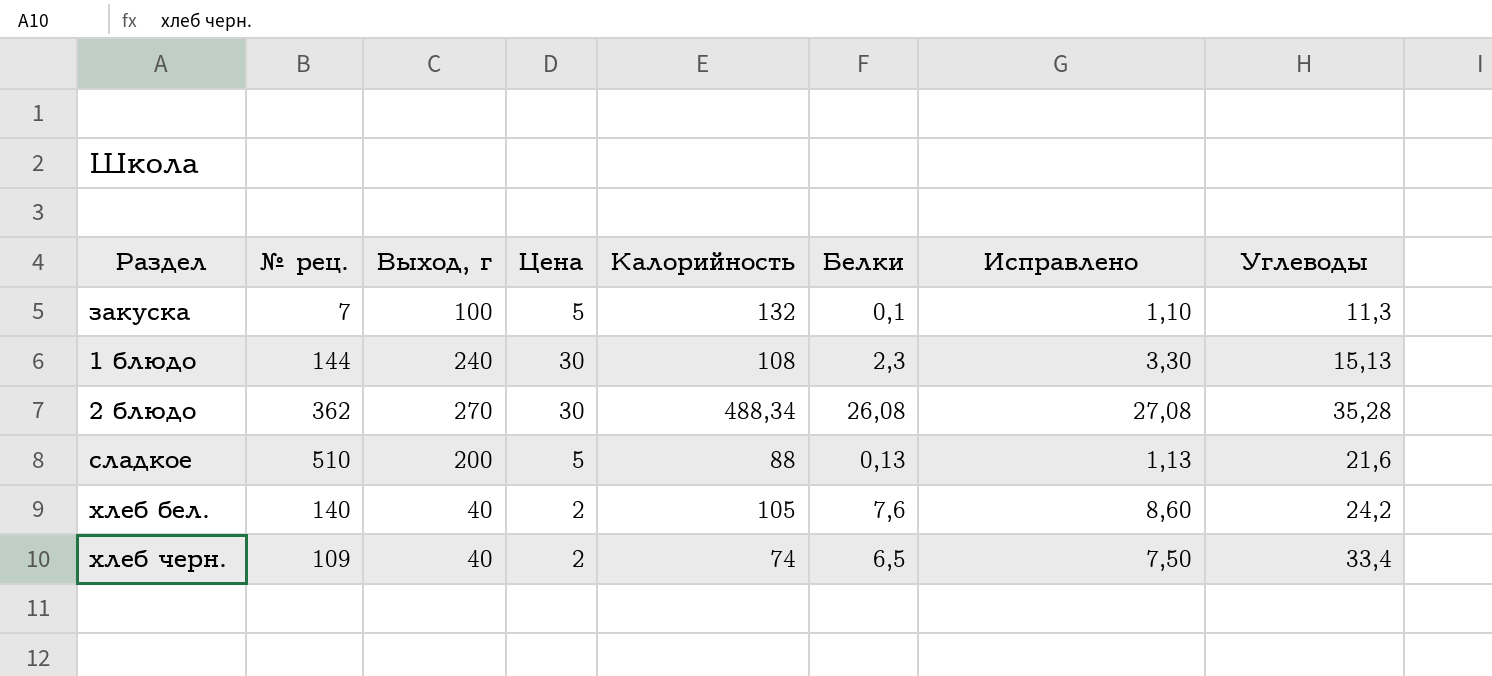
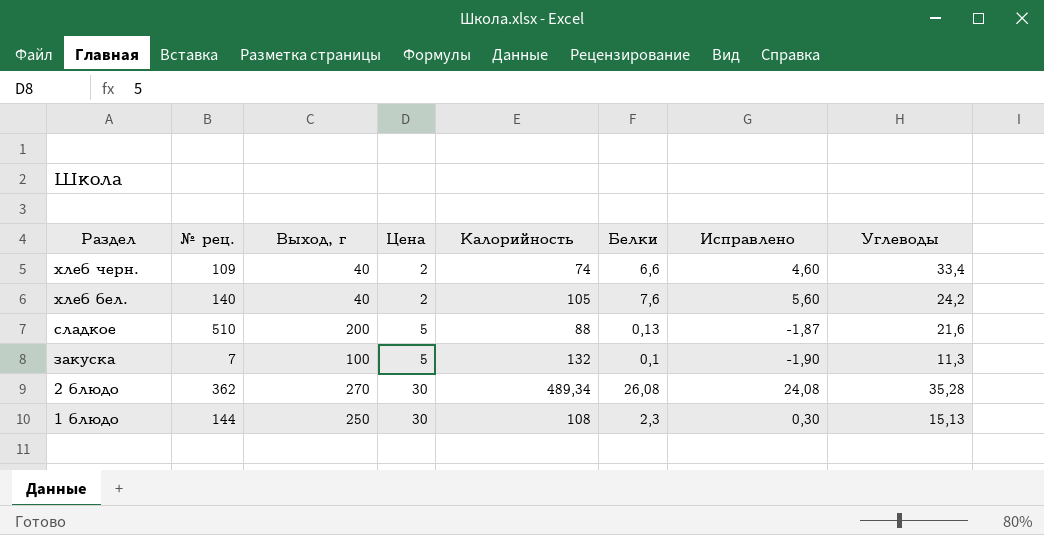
row order: none -> Раздел descending
column Исправлено | formula: [Белки] + 1 -> [Белки] - 2
хлеб черн. | Белки: 6,5 -> 6,6
2 блюдо | Калорийность: 488,34 -> 489,34
1 блюдо | Выход, г: 240 -> 250

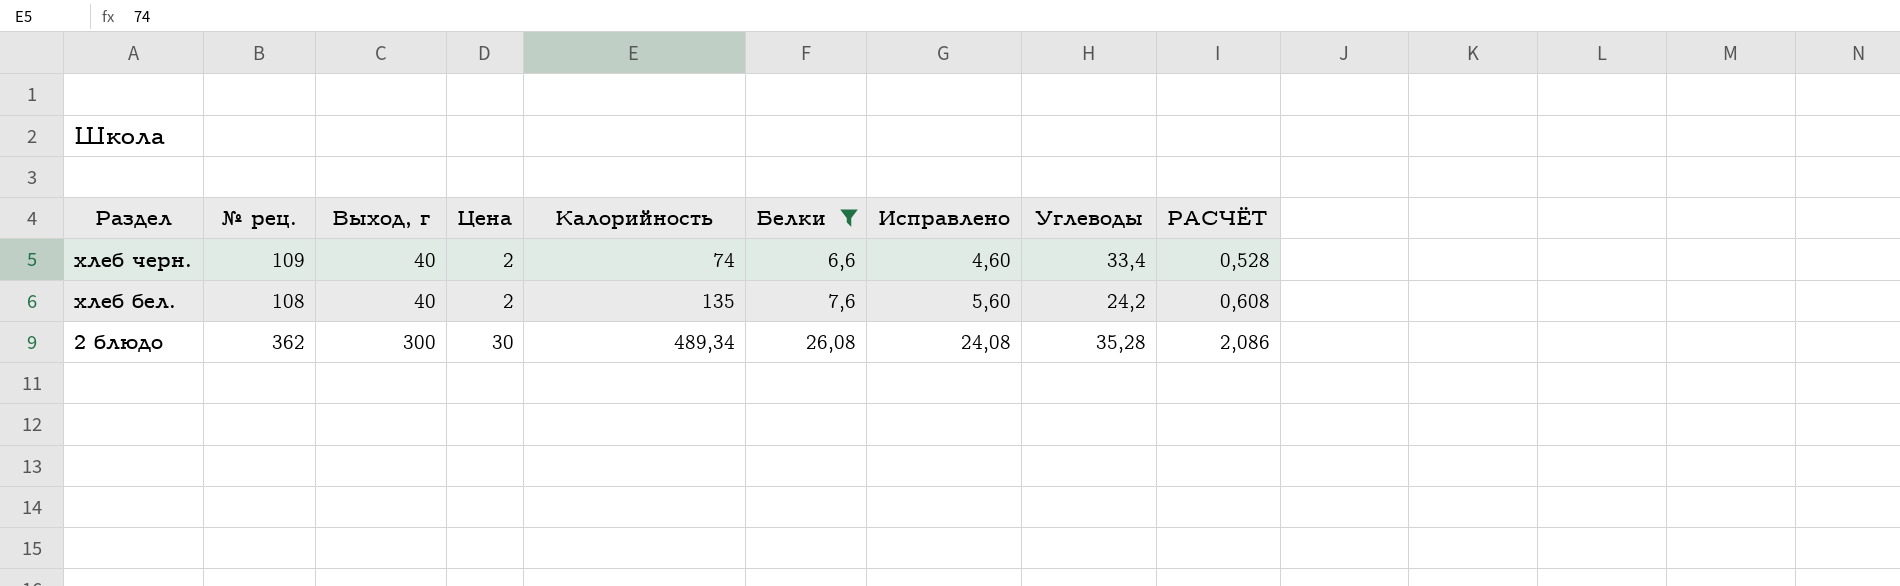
filter: none -> Белки >= 6,6
column РАСЧЁТ | formula: none -> [Белки] * 0,08
хлеб бел. | № рец.: 140 -> 108
хлеб бел. | Калорийность: 105 -> 135
2 блюдо | Выход, г: 270 -> 300

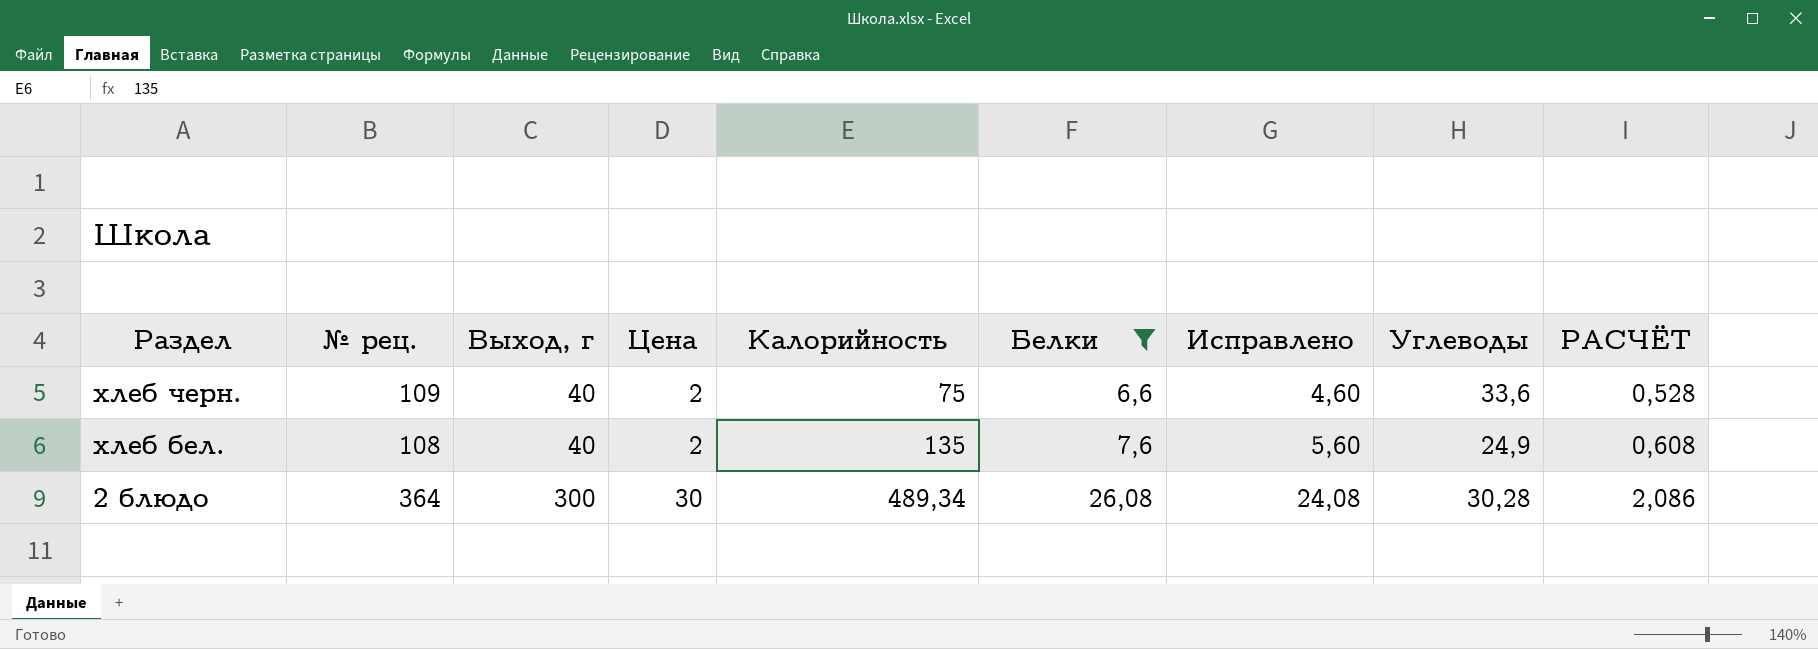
хлеб черн. | Калорийность: 74 -> 75
хлеб черн. | Углеводы: 33,4 -> 33,6
хлеб бел. | Углеводы: 24,2 -> 24,9
2 блюдо | № рец.: 362 -> 364
2 блюдо | Углеводы: 35,28 -> 30,28

